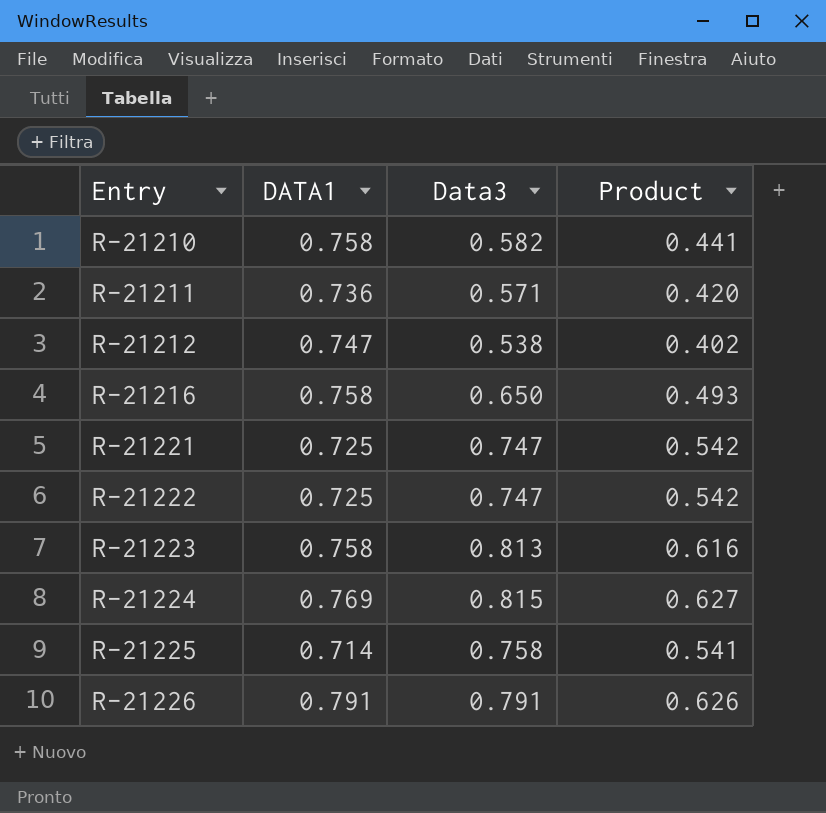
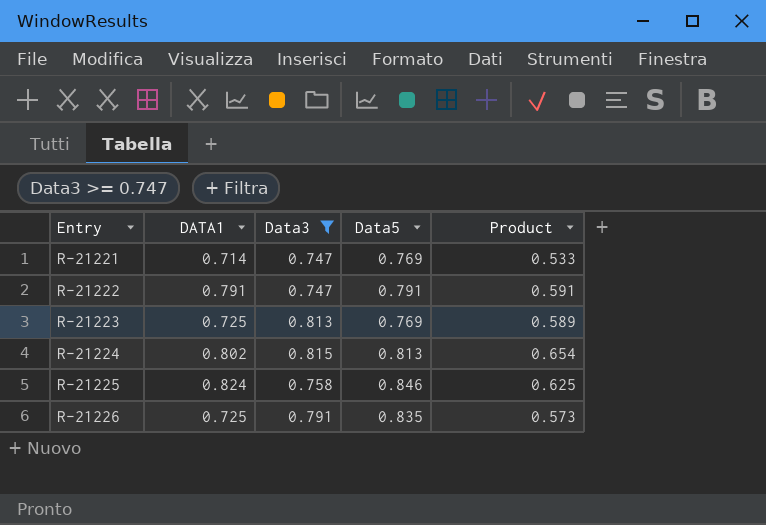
filter: none -> Data3 >= 0.747
column Data5 | position: none -> 4
R-21221 | DATA1: 0.725 -> 0.714
R-21221 | Product: 0.542 -> 0.533
R-21222 | DATA1: 0.725 -> 0.791
R-21222 | Product: 0.542 -> 0.591
R-21223 | DATA1: 0.758 -> 0.725
R-21223 | Product: 0.616 -> 0.589
R-21224 | DATA1: 0.769 -> 0.802
R-21224 | Product: 0.627 -> 0.654
R-21225 | DATA1: 0.714 -> 0.824
R-21225 | Product: 0.541 -> 0.625
R-21226 | DATA1: 0.791 -> 0.725
R-21226 | Product: 0.626 -> 0.573

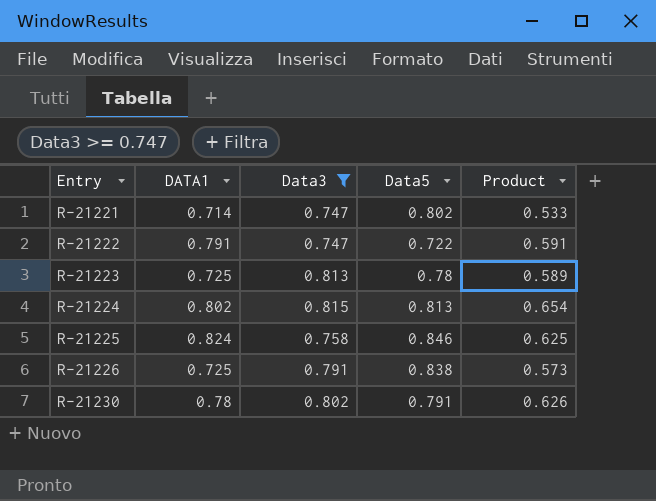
R-21221 | Data5: 0.769 -> 0.802
R-21222 | Data5: 0.791 -> 0.722
R-21223 | Data5: 0.769 -> 0.78
R-21226 | Data5: 0.835 -> 0.838
row R-21230: none -> 0.78 | 0.802 | 0.791 | 0.626

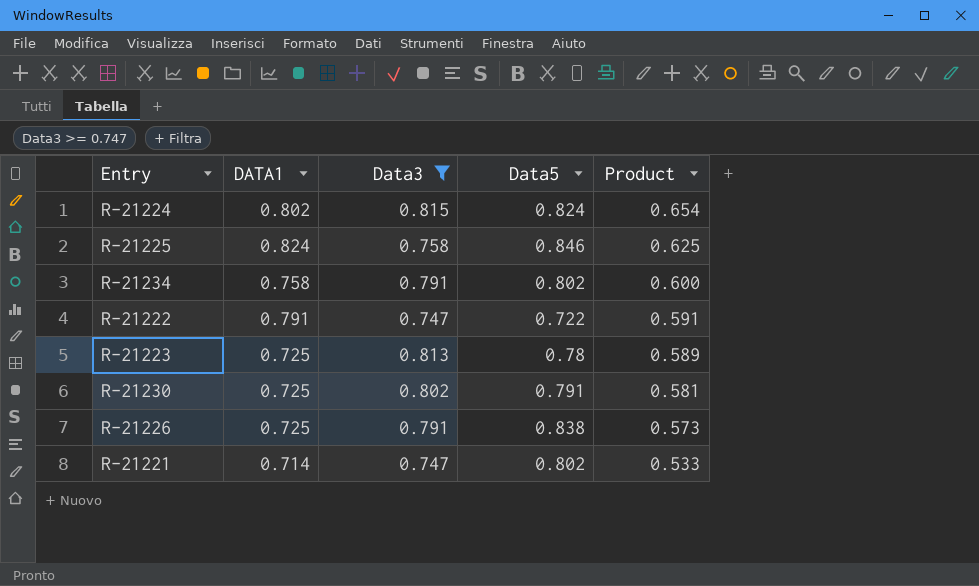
row order: Entry ascending -> Product descending
R-21224 | Data5: 0.813 -> 0.824
row R-21234: none -> 0.758 | 0.791 | 0.802 | 0.600
R-21230 | DATA1: 0.78 -> 0.725
R-21230 | Product: 0.626 -> 0.581

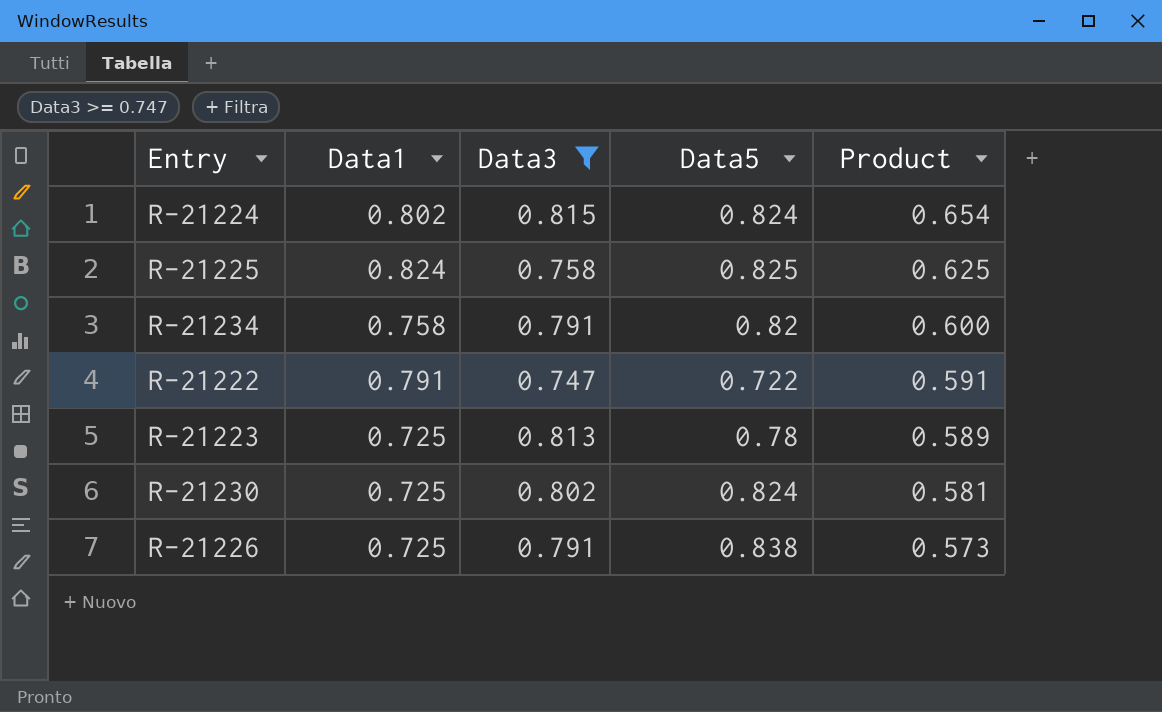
column name: DATA1 -> Data1
row R-21221: 0.714 | 0.747 | 0.802 | 0.533 -> none
R-21225 | Data5: 0.846 -> 0.825
R-21234 | Data5: 0.802 -> 0.82
R-21230 | Data5: 0.791 -> 0.824

